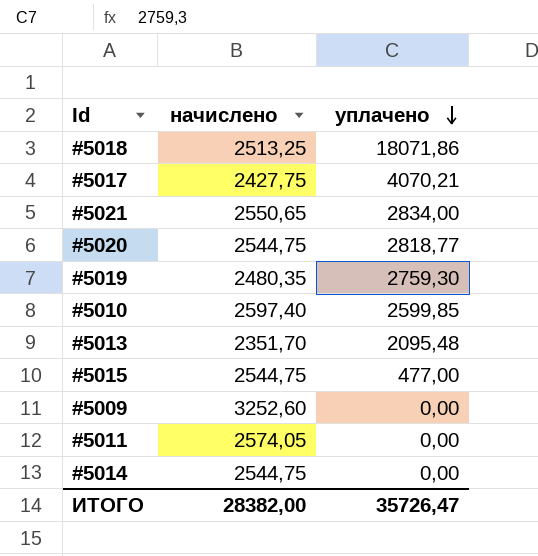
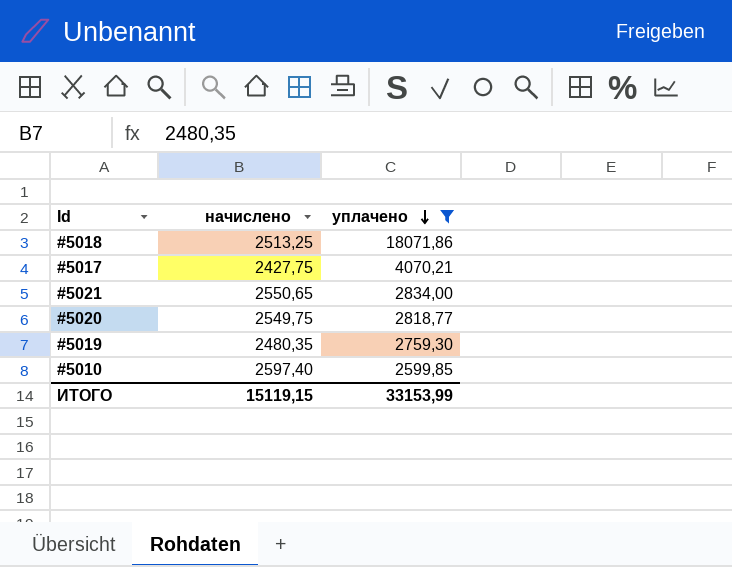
filter: none -> уплачено >= 2599,85
#5020 | начислено: 2544,75 -> 2549,75
ИТОГО | начислено: 28382,00 -> 15119,15
ИТОГО | уплачено: 35726,47 -> 33153,99

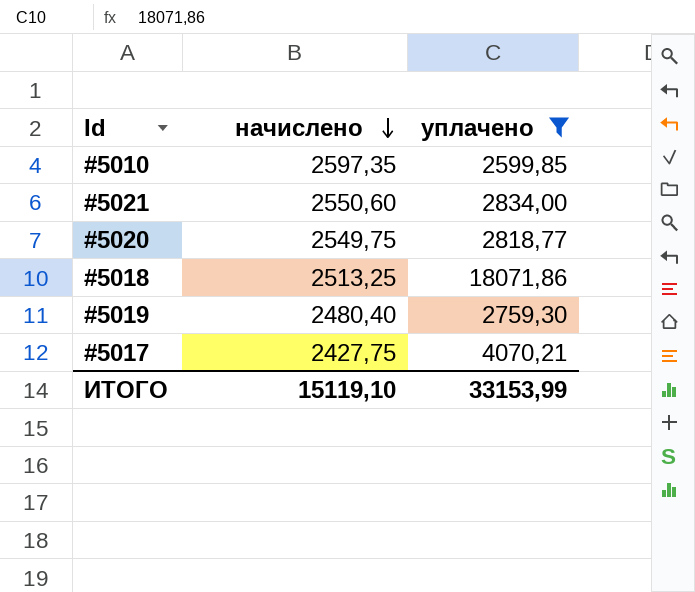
row order: уплачено descending -> начислено descending
#5010 | начислено: 2597,40 -> 2597,35
#5021 | начислено: 2550,65 -> 2550,60
#5019 | начислено: 2480,35 -> 2480,40
ИТОГО | начислено: 15119,15 -> 15119,10

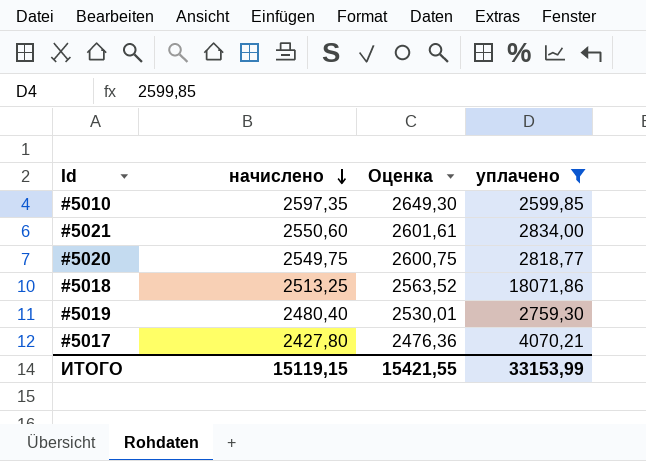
column Оценка | formula: none -> [начислено] * 1,02
#5017 | начислено: 2427,75 -> 2427,80
ИТОГО | начислено: 15119,10 -> 15119,15

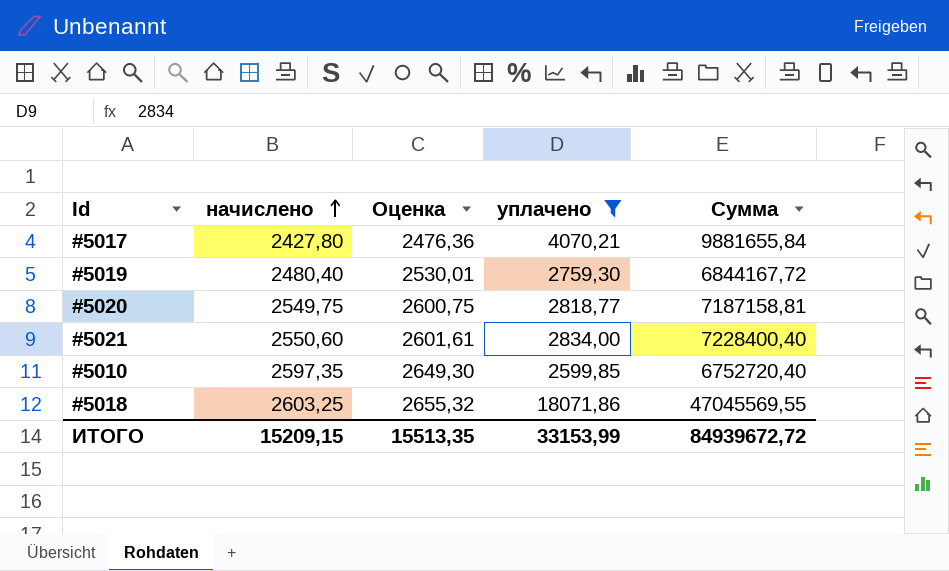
row order: начислено descending -> начислено ascending
column Сумма | formula: none -> [начислено] * [уплачено]
#5018 | начислено: 2513,25 -> 2603,25
#5018 | Оценка: 2563,52 -> 2655,32
ИТОГО | начислено: 15119,15 -> 15209,15
ИТОГО | Оценка: 15421,55 -> 15513,35

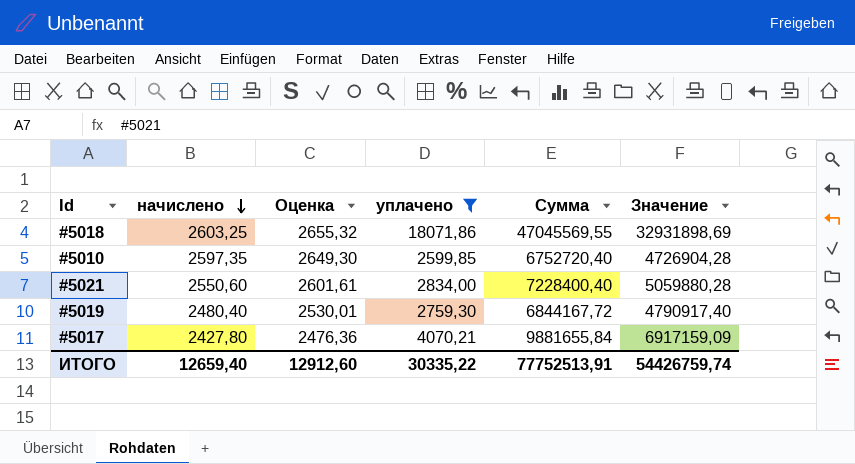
row order: начислено ascending -> начислено descending
column Значение | formula: none -> [Сумма] * 0,7
row #5020: 2549,75 | 2600,75 | 2818,77 | 7187158,81 -> none
ИТОГО | начислено: 15209,15 -> 12659,40
ИТОГО | Оценка: 15513,35 -> 12912,60
ИТОГО | уплачено: 33153,99 -> 30335,22
ИТОГО | Сумма: 84939672,72 -> 77752513,91

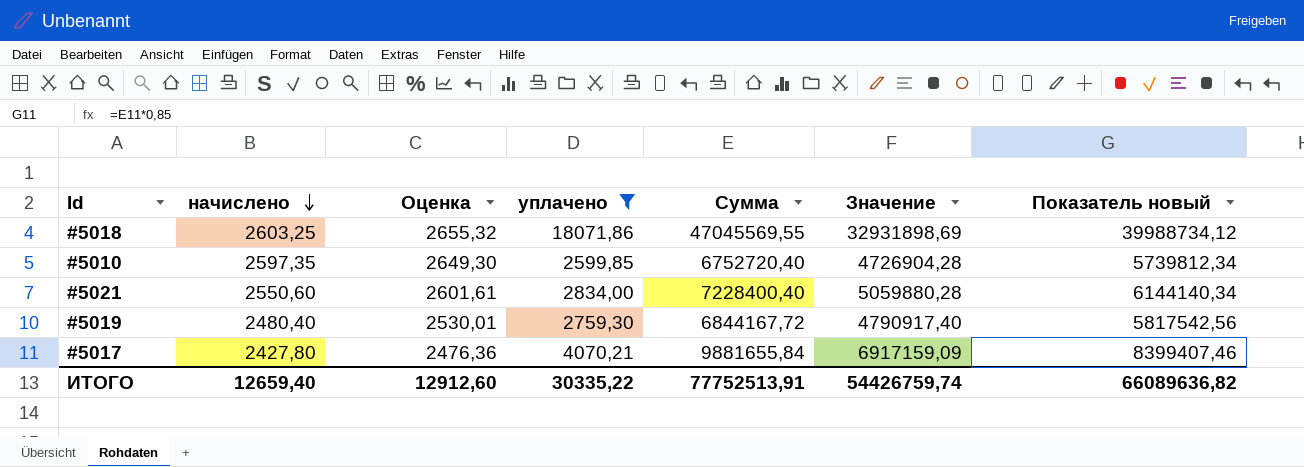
column Показатель новый | formula: none -> [Сумма] * 0,85

